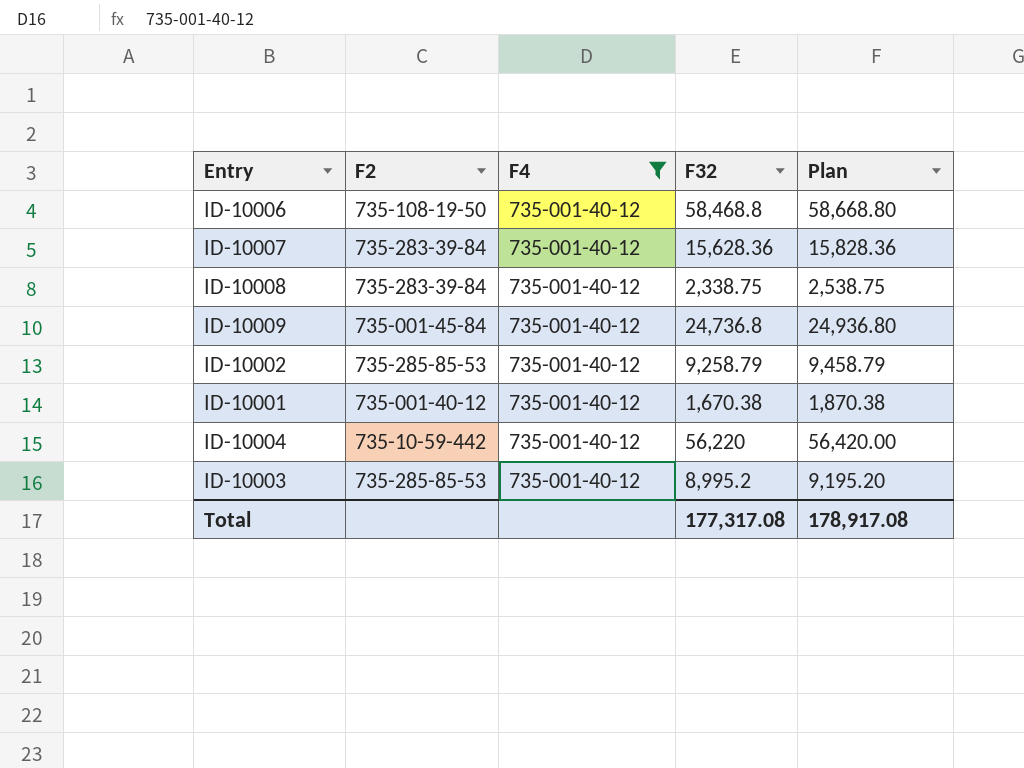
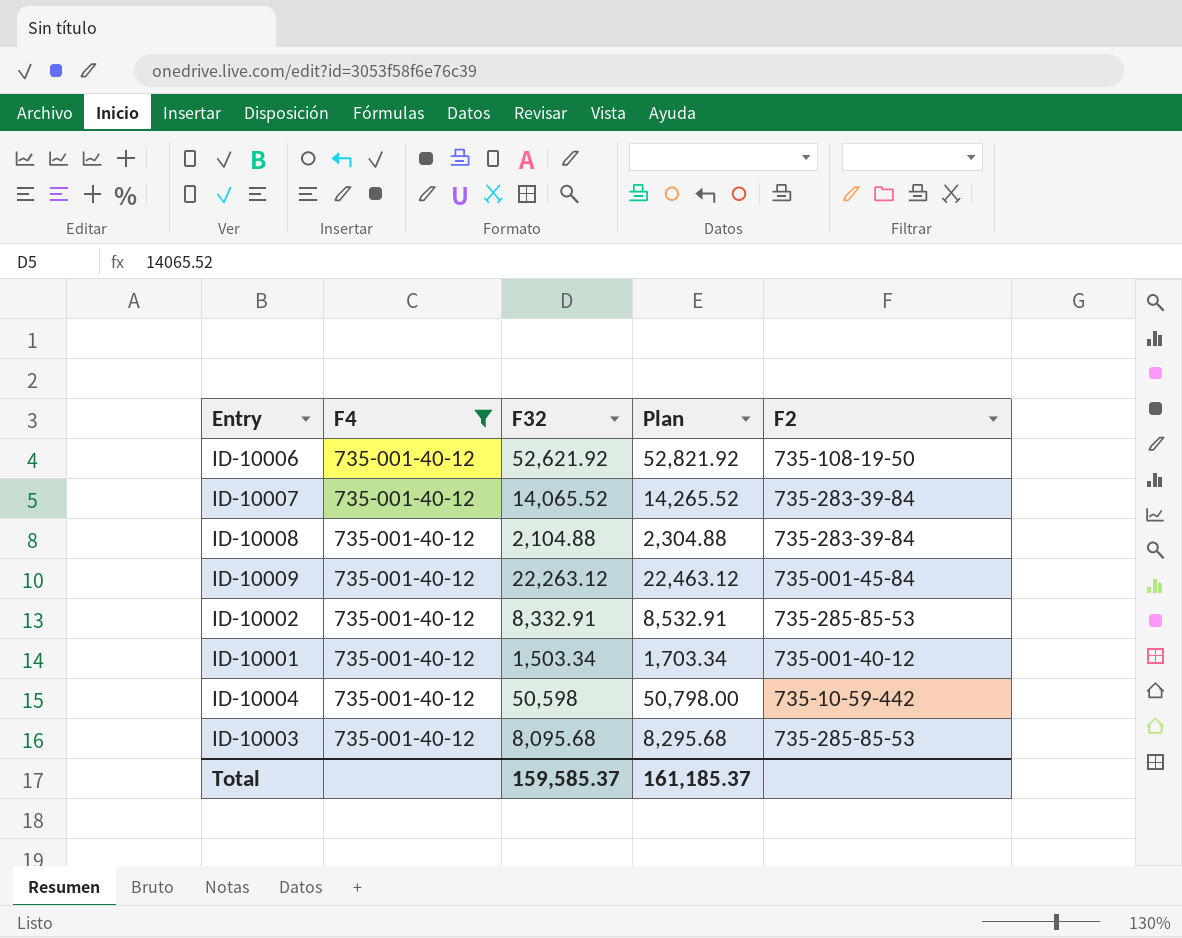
column F2 | position: 2 -> 5
ID-10006 | F32: 58,468.8 -> 52,621.92
ID-10006 | Plan: 58,668.80 -> 52,821.92
ID-10007 | F32: 15,628.36 -> 14,065.52
ID-10007 | Plan: 15,828.36 -> 14,265.52
ID-10008 | F32: 2,338.75 -> 2,104.88
ID-10008 | Plan: 2,538.75 -> 2,304.88
ID-10009 | F32: 24,736.8 -> 22,263.12
ID-10009 | Plan: 24,936.80 -> 22,463.12
ID-10002 | F32: 9,258.79 -> 8,332.91
ID-10002 | Plan: 9,458.79 -> 8,532.91
ID-10001 | F32: 1,670.38 -> 1,503.34
ID-10001 | Plan: 1,870.38 -> 1,703.34
ID-10004 | F32: 56,220 -> 50,598
ID-10004 | Plan: 56,420.00 -> 50,798.00
ID-10003 | F32: 8,995.2 -> 8,095.68
ID-10003 | Plan: 9,195.20 -> 8,295.68
Total | F32: 177,317.08 -> 159,585.37
Total | Plan: 178,917.08 -> 161,185.37

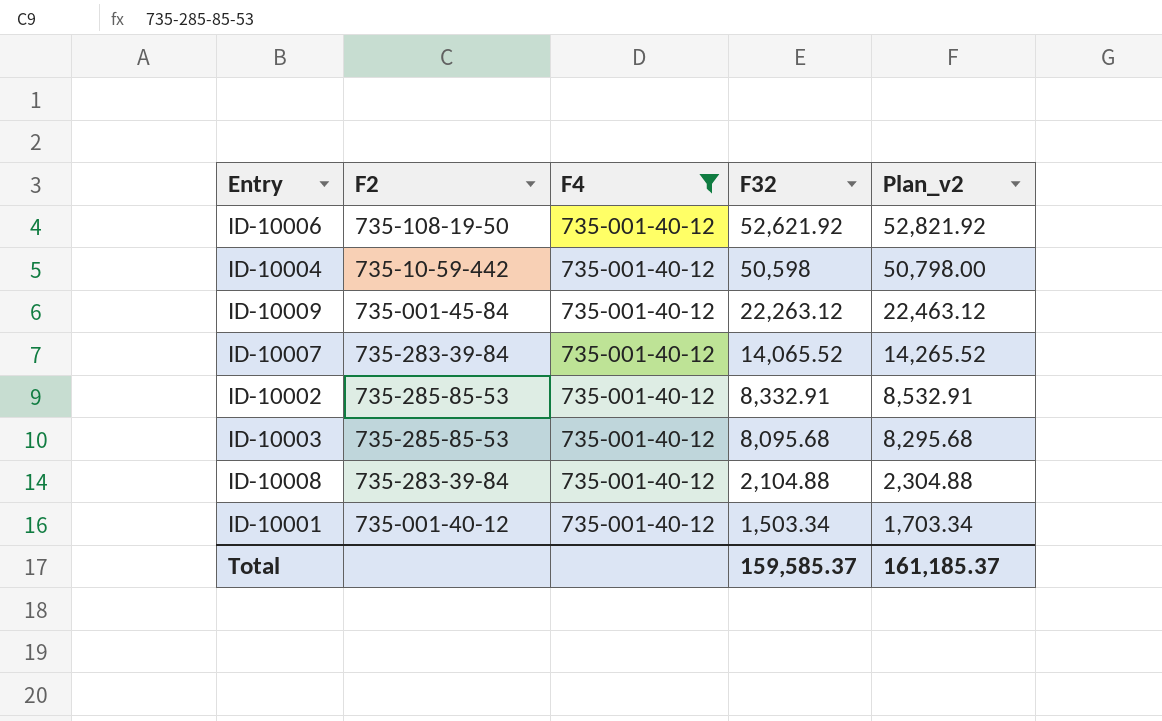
row order: none -> F32 descending
column F2 | position: 5 -> 2
column name: Plan -> Plan_v2

